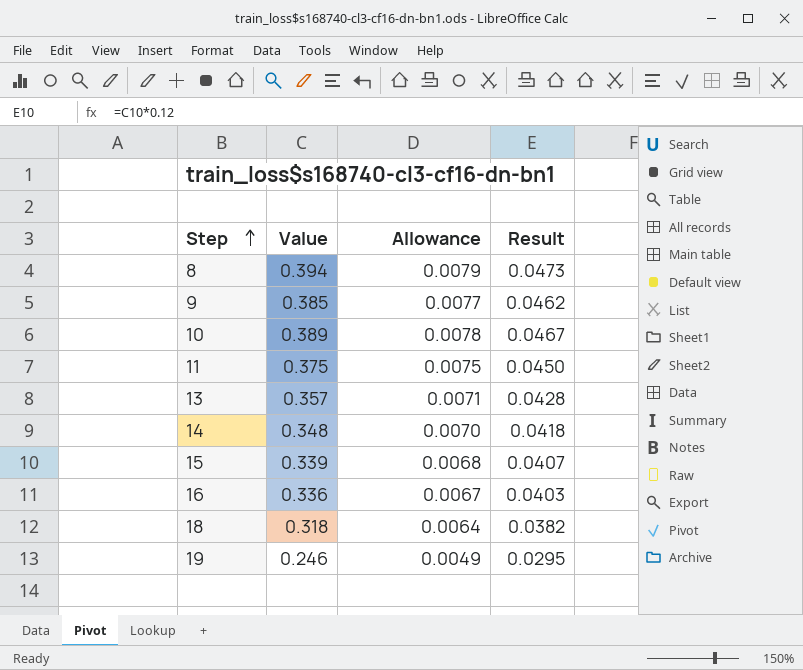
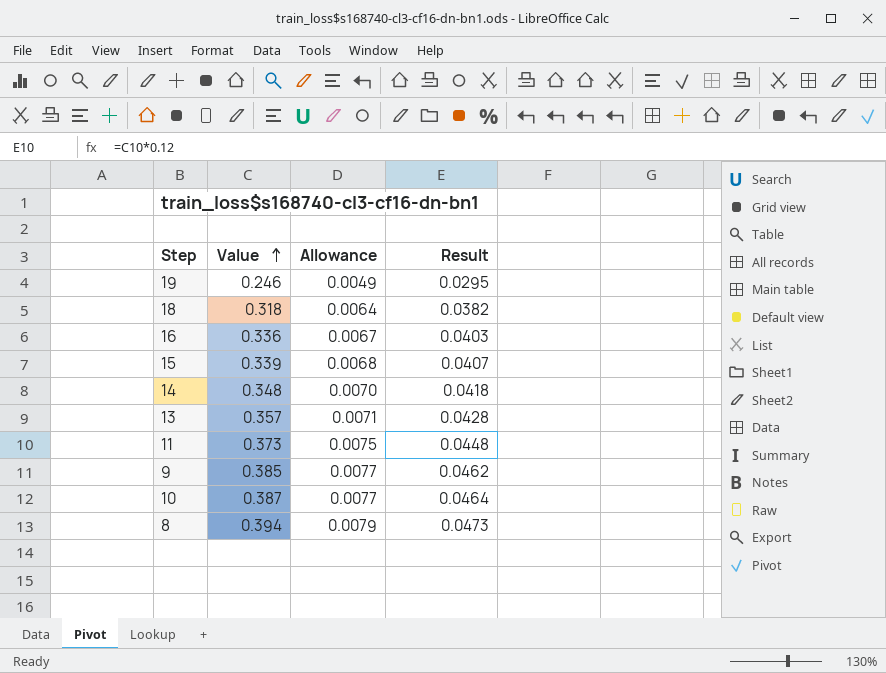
row order: Step ascending -> Value ascending
11 | Value: 0.375 -> 0.373
11 | Result: 0.0450 -> 0.0448
10 | Value: 0.389 -> 0.387
10 | Allowance: 0.0078 -> 0.0077
10 | Result: 0.0467 -> 0.0464

